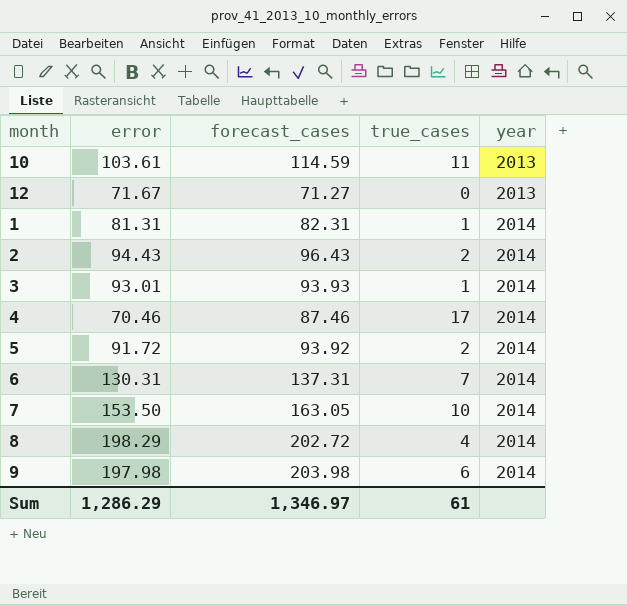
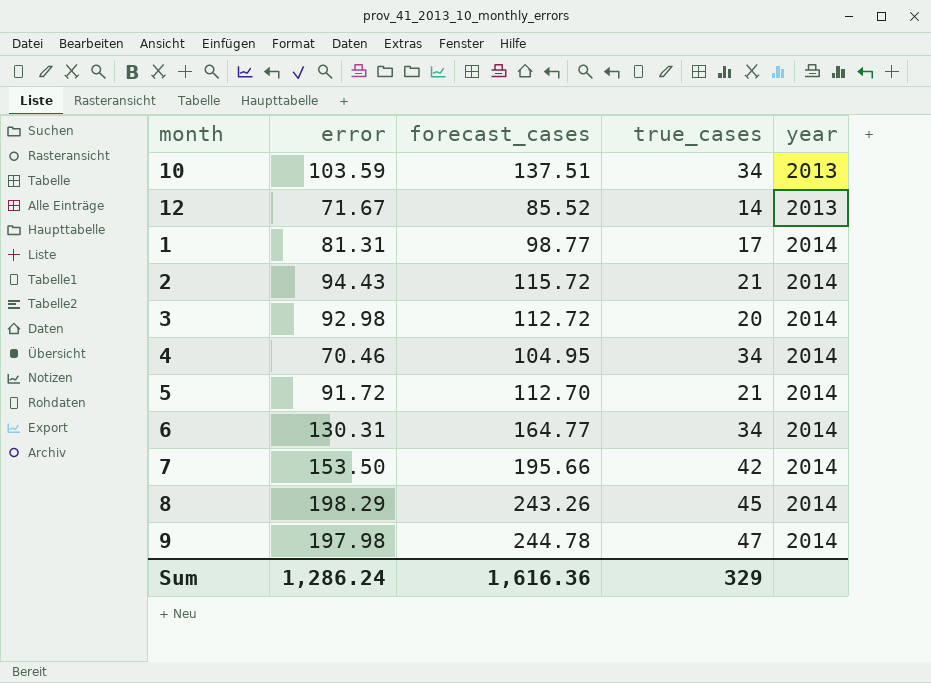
10 | error: 103.61 -> 103.59
10 | forecast_cases: 114.59 -> 137.51
10 | true_cases: 11 -> 34
12 | forecast_cases: 71.27 -> 85.52
12 | true_cases: 0 -> 14
1 | forecast_cases: 82.31 -> 98.77
1 | true_cases: 1 -> 17
2 | forecast_cases: 96.43 -> 115.72
2 | true_cases: 2 -> 21
3 | error: 93.01 -> 92.98
3 | forecast_cases: 93.93 -> 112.72
3 | true_cases: 1 -> 20
4 | forecast_cases: 87.46 -> 104.95
4 | true_cases: 17 -> 34
5 | forecast_cases: 93.92 -> 112.70
5 | true_cases: 2 -> 21
6 | forecast_cases: 137.31 -> 164.77
6 | true_cases: 7 -> 34
7 | forecast_cases: 163.05 -> 195.66
7 | true_cases: 10 -> 42
8 | forecast_cases: 202.72 -> 243.26
8 | true_cases: 4 -> 45
9 | forecast_cases: 203.98 -> 244.78
9 | true_cases: 6 -> 47
Sum | error: 1,286.29 -> 1,286.24
Sum | forecast_cases: 1,346.97 -> 1,616.36
Sum | true_cases: 61 -> 329

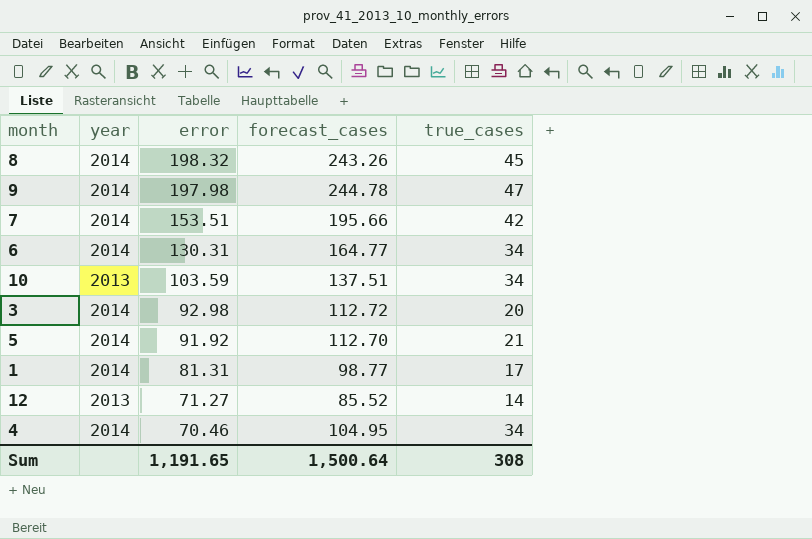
row order: year ascending -> error descending
column year | position: 5 -> 2
row 2: 94.43 | 115.72 | 21 | 2014 -> none
8 | error: 198.29 -> 198.32
7 | error: 153.50 -> 153.51
5 | error: 91.72 -> 91.92
12 | error: 71.67 -> 71.27
Sum | error: 1,286.24 -> 1,191.65
Sum | forecast_cases: 1,616.36 -> 1,500.64
Sum | true_cases: 329 -> 308

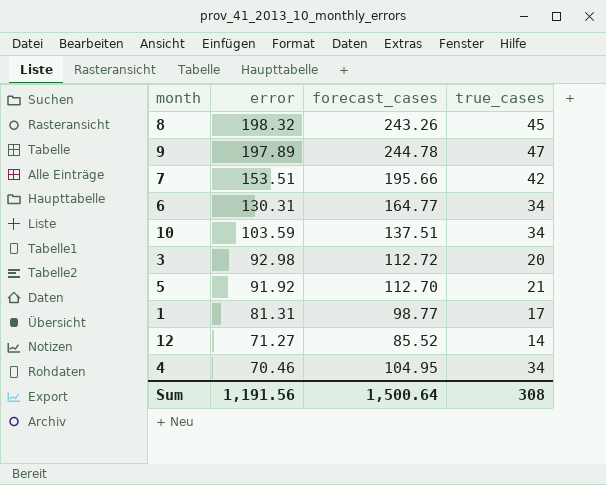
column year | position: 2 -> none
9 | error: 197.98 -> 197.89
Sum | error: 1,191.65 -> 1,191.56

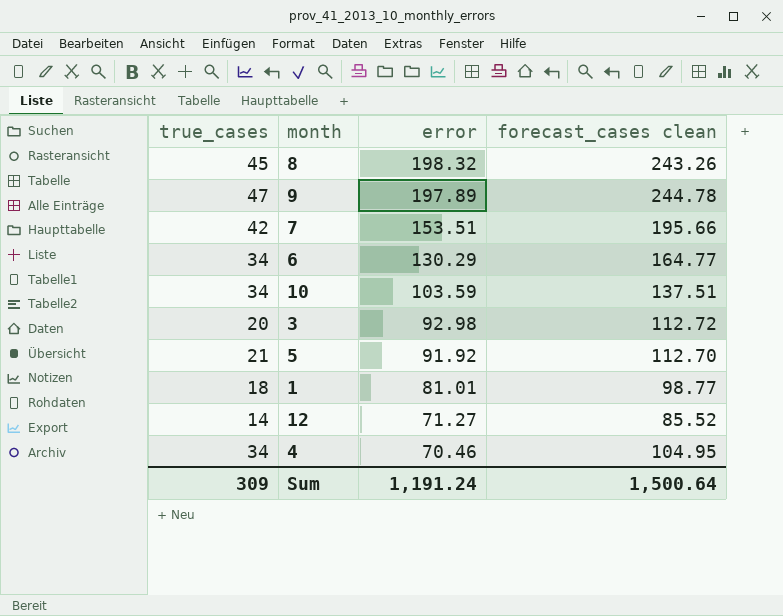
column true_cases | position: 4 -> 1
column name: forecast_cases -> forecast_cases clean
6 | error: 130.31 -> 130.29
1 | true_cases: 17 -> 18
1 | error: 81.31 -> 81.01
Sum | true_cases: 308 -> 309
Sum | error: 1,191.56 -> 1,191.24

